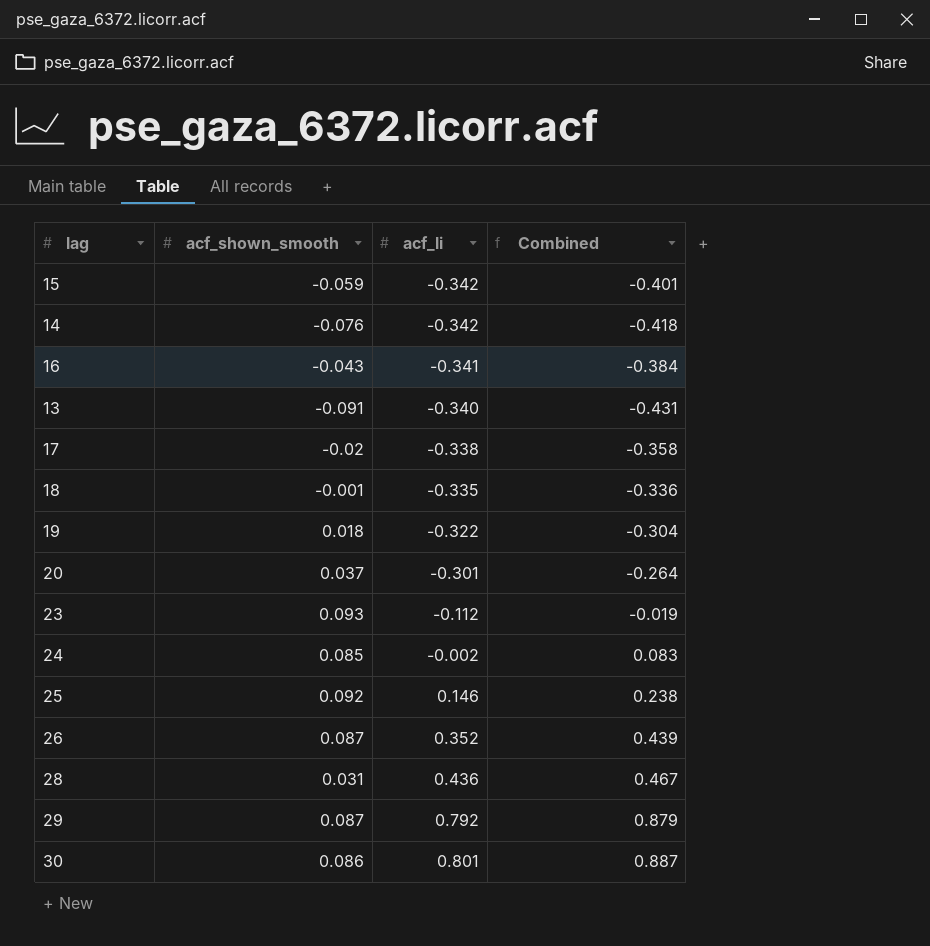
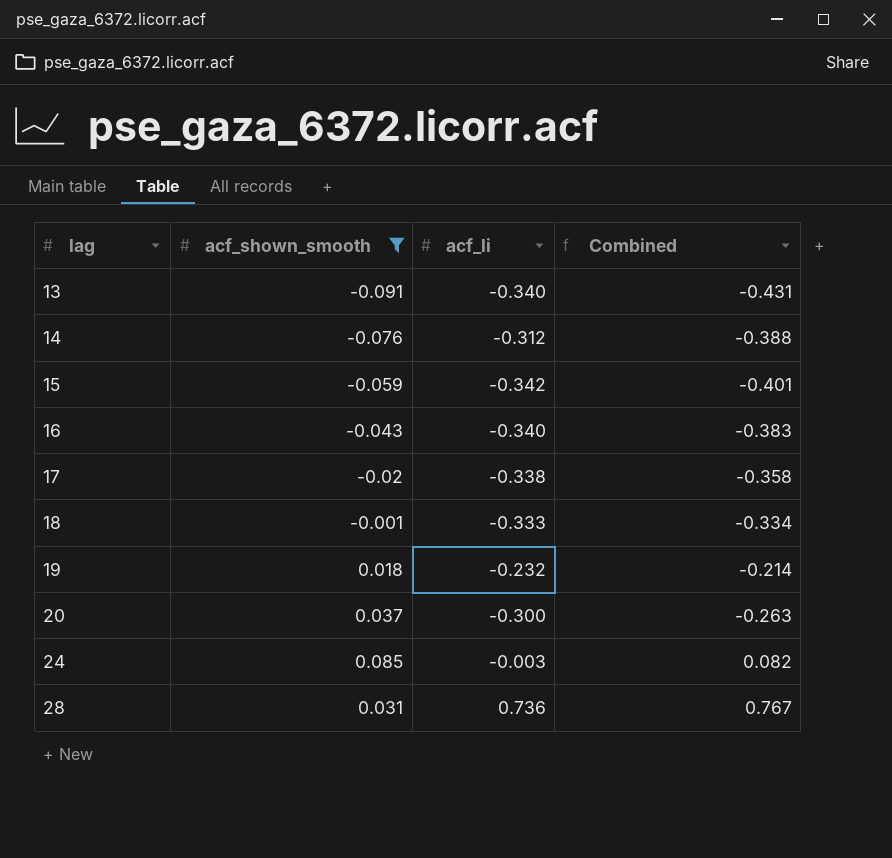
filter: none -> acf_shown_smooth <= 0.085
row order: acf_li ascending -> lag ascending
14 | acf_li: -0.342 -> -0.312
14 | Combined: -0.418 -> -0.388
16 | acf_li: -0.341 -> -0.340
16 | Combined: -0.384 -> -0.383
18 | acf_li: -0.335 -> -0.333
18 | Combined: -0.336 -> -0.334
19 | acf_li: -0.322 -> -0.232
19 | Combined: -0.304 -> -0.214
20 | acf_li: -0.301 -> -0.300
20 | Combined: -0.264 -> -0.263
24 | acf_li: -0.002 -> -0.003
24 | Combined: 0.083 -> 0.082
28 | acf_li: 0.436 -> 0.736
28 | Combined: 0.467 -> 0.767

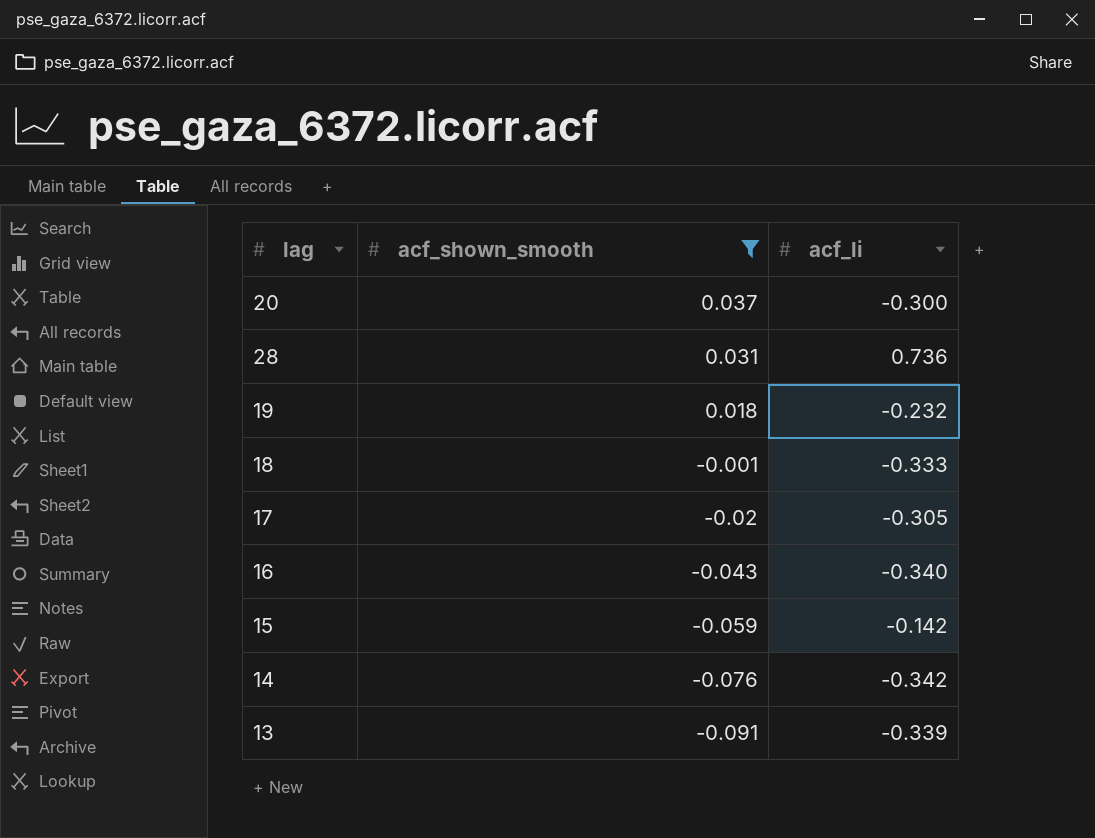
row order: lag ascending -> acf_shown_smooth descending
column Combined | formula: [acf_shown_smooth] + [acf_li] -> none
row 24: 0.085 | -0.003 | 0.082 -> none
17 | acf_li: -0.338 -> -0.305
15 | acf_li: -0.342 -> -0.142
14 | acf_li: -0.312 -> -0.342
13 | acf_li: -0.340 -> -0.339

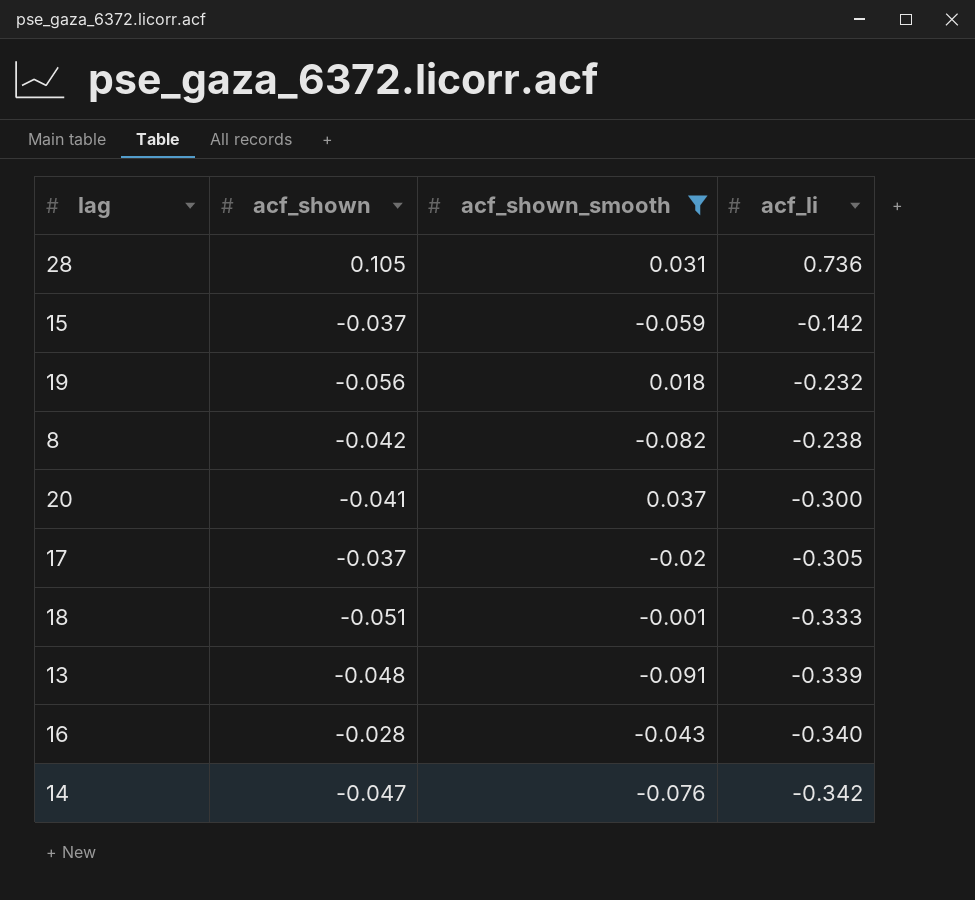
row order: acf_shown_smooth descending -> acf_li descending
column acf_shown | position: none -> 2
row 8: none -> -0.042 | -0.082 | -0.238

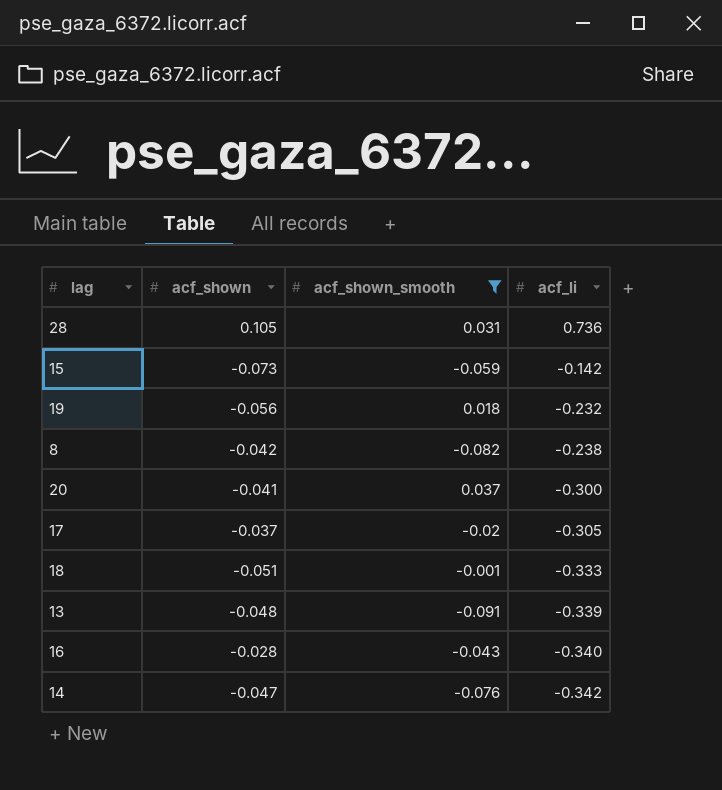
15 | acf_shown: -0.037 -> -0.073

